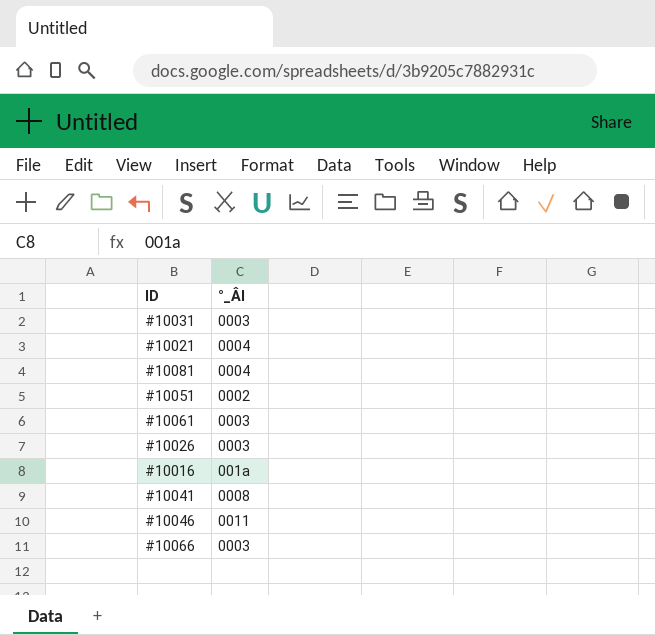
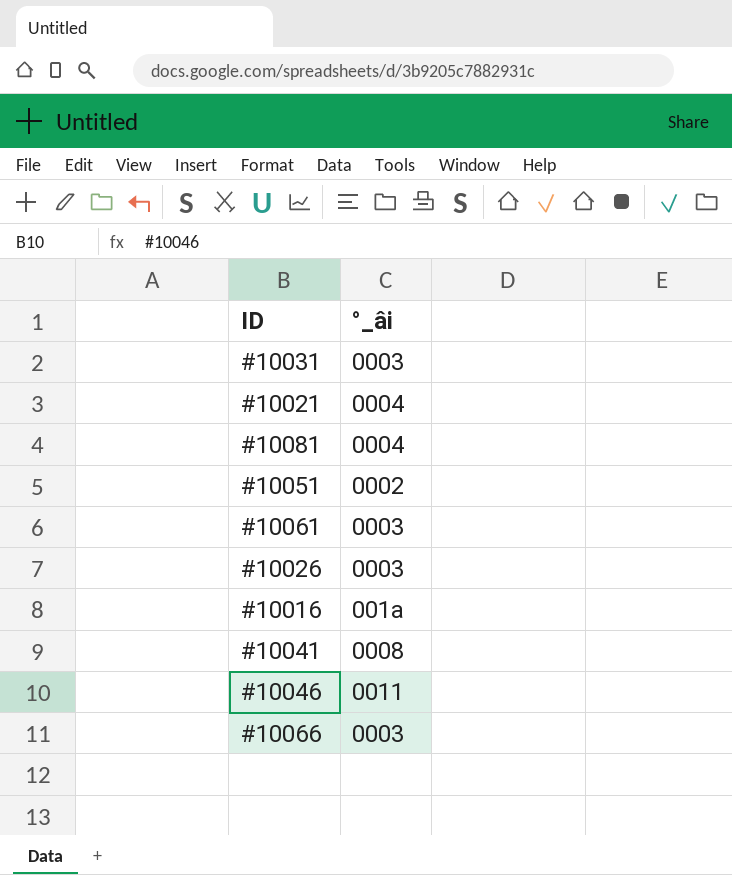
column name: °_ÂI -> °_âi

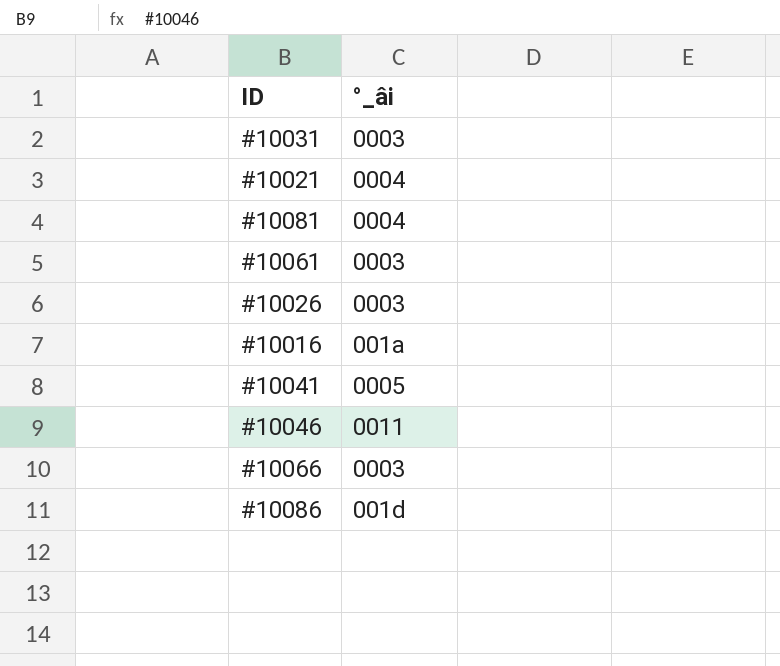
row #10051: 0002 -> none
#10041 | °_âi: 0008 -> 0005
row #10086: none -> 001d

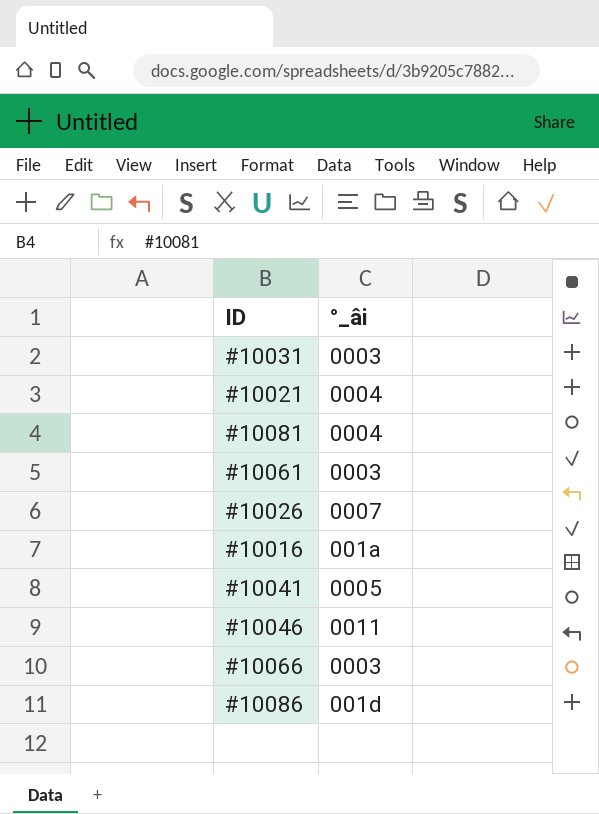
#10026 | °_âi: 0003 -> 0007

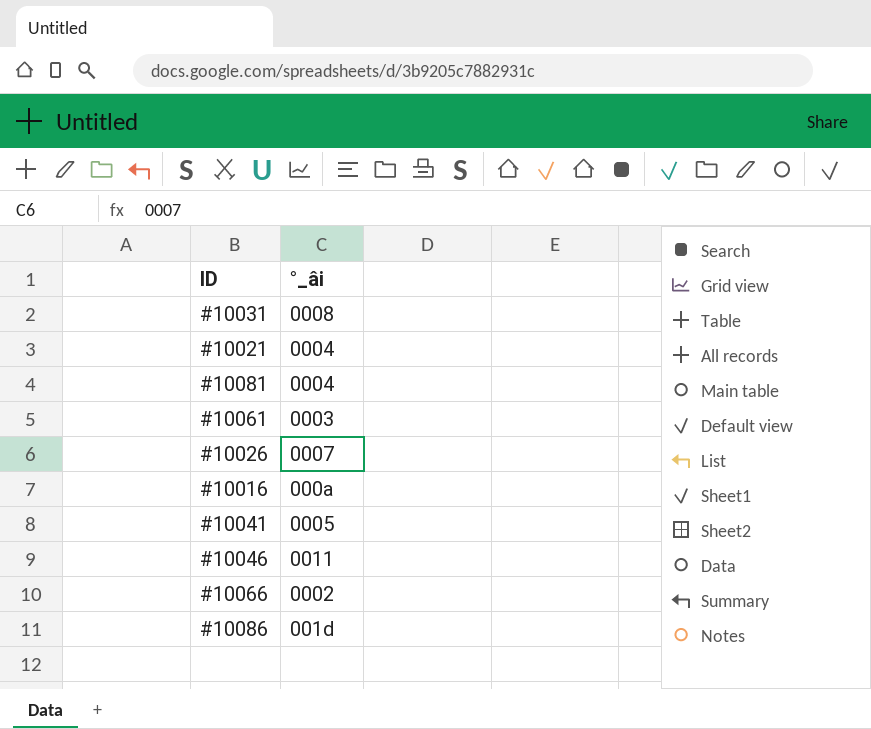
#10031 | °_âi: 0003 -> 0008
#10016 | °_âi: 001a -> 000a
#10066 | °_âi: 0003 -> 0002

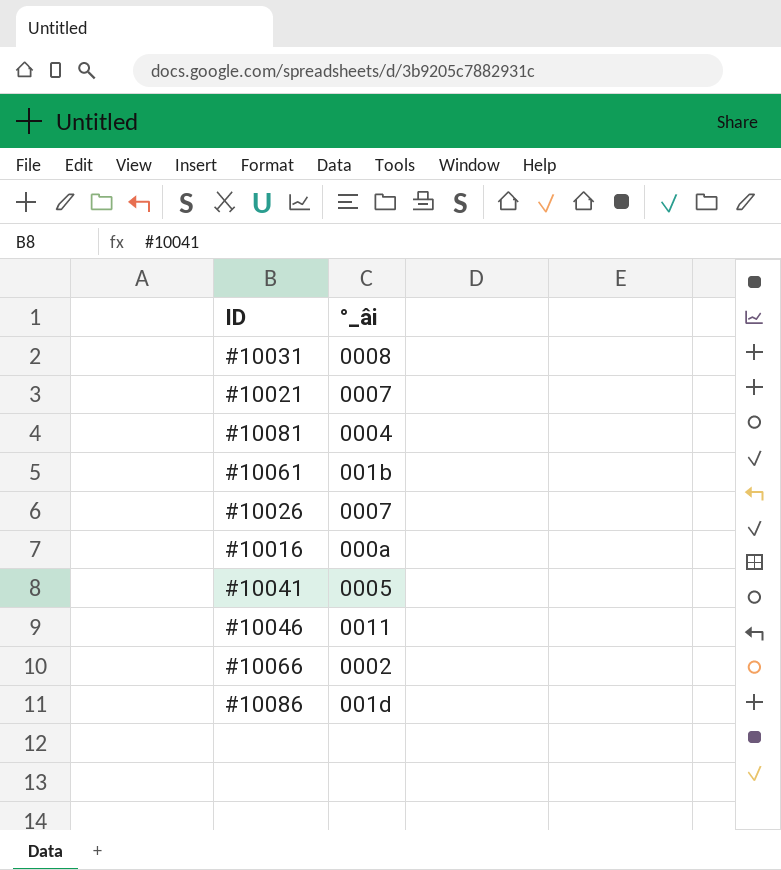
#10021 | °_âi: 0004 -> 0007
#10061 | °_âi: 0003 -> 001b

